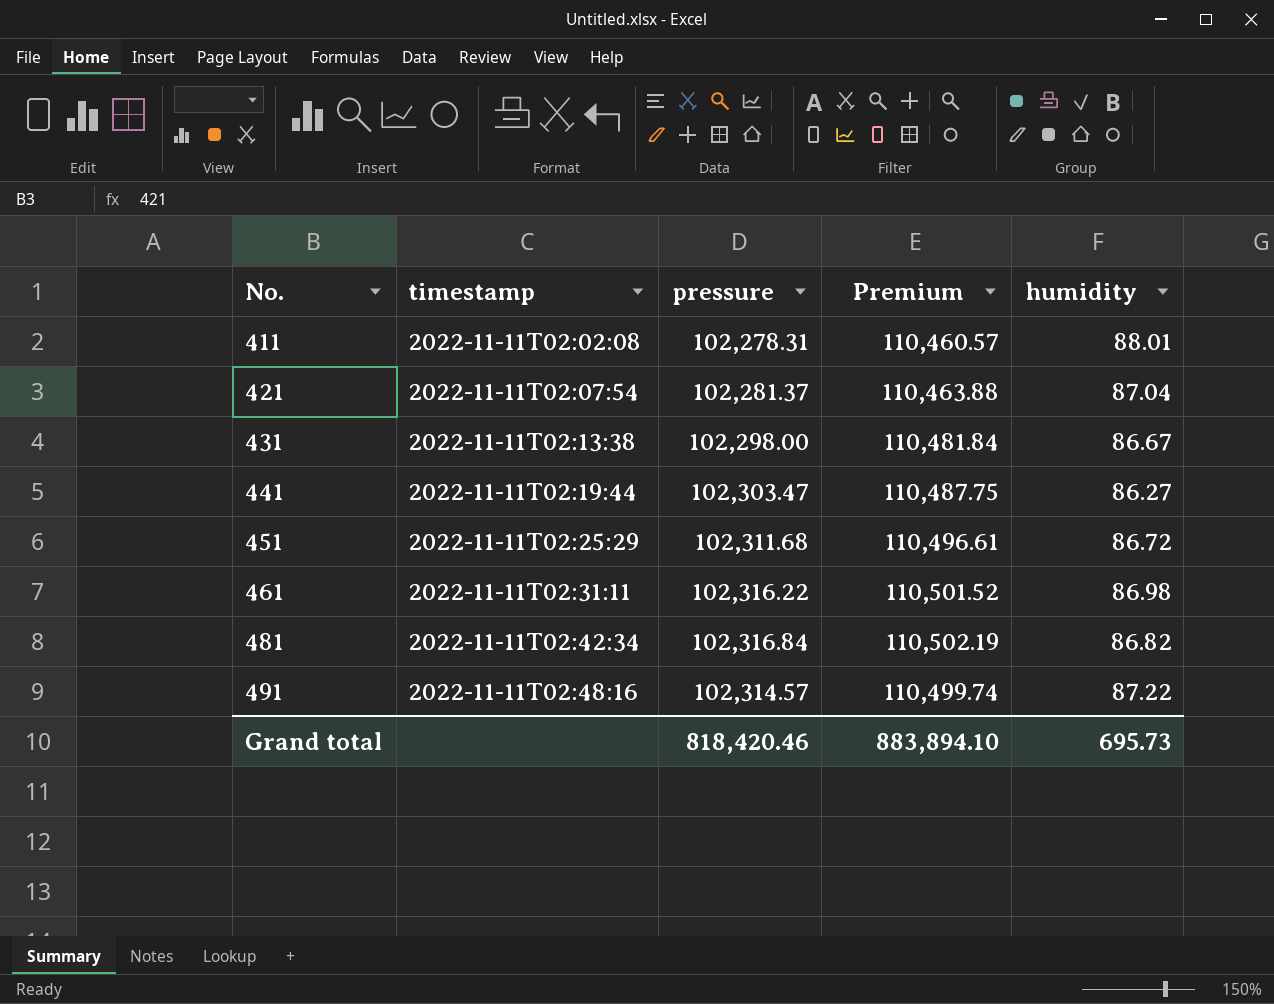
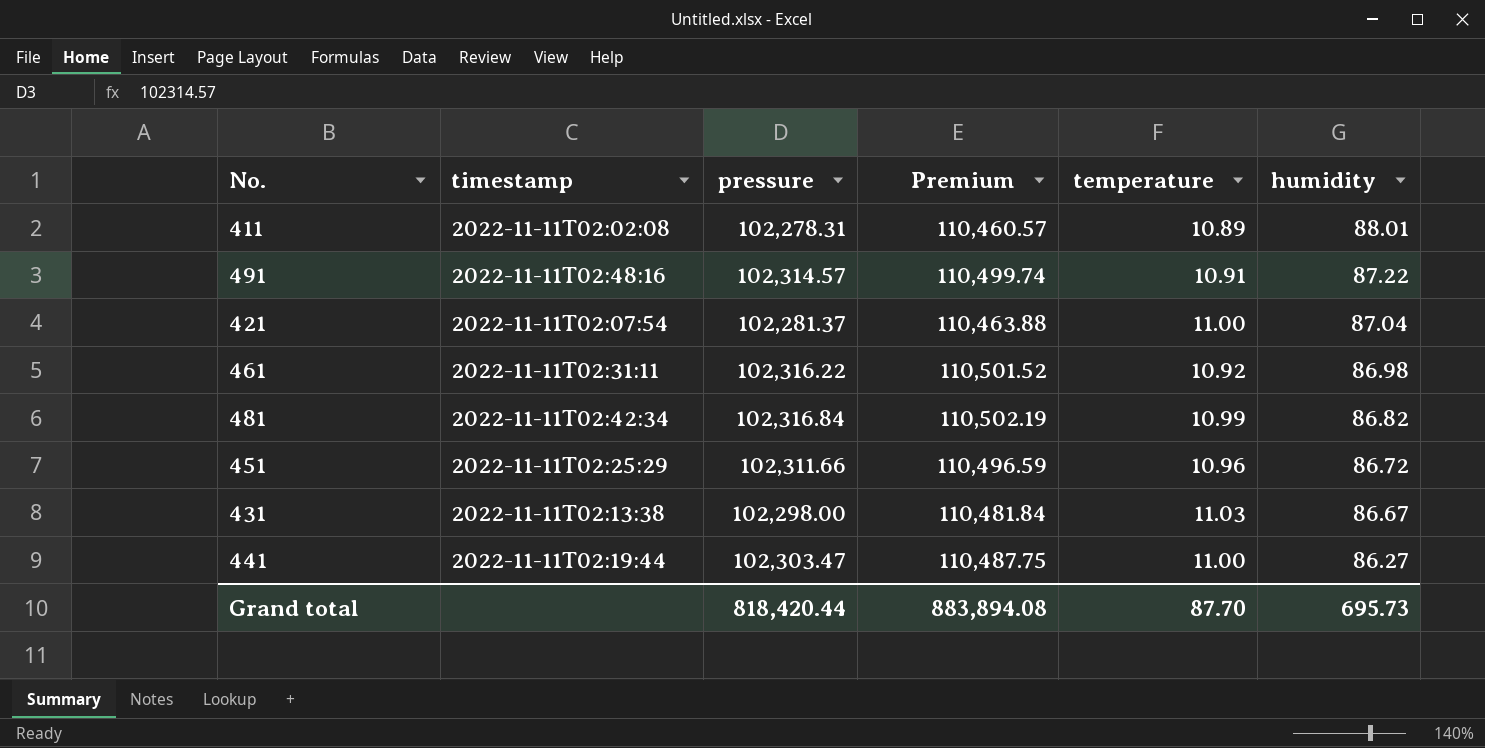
row order: No. ascending -> humidity descending
column temperature | position: none -> 5
451 | pressure: 102,311.68 -> 102,311.66
451 | Premium: 110,496.61 -> 110,496.59
Grand total | pressure: 818,420.46 -> 818,420.44
Grand total | Premium: 883,894.10 -> 883,894.08

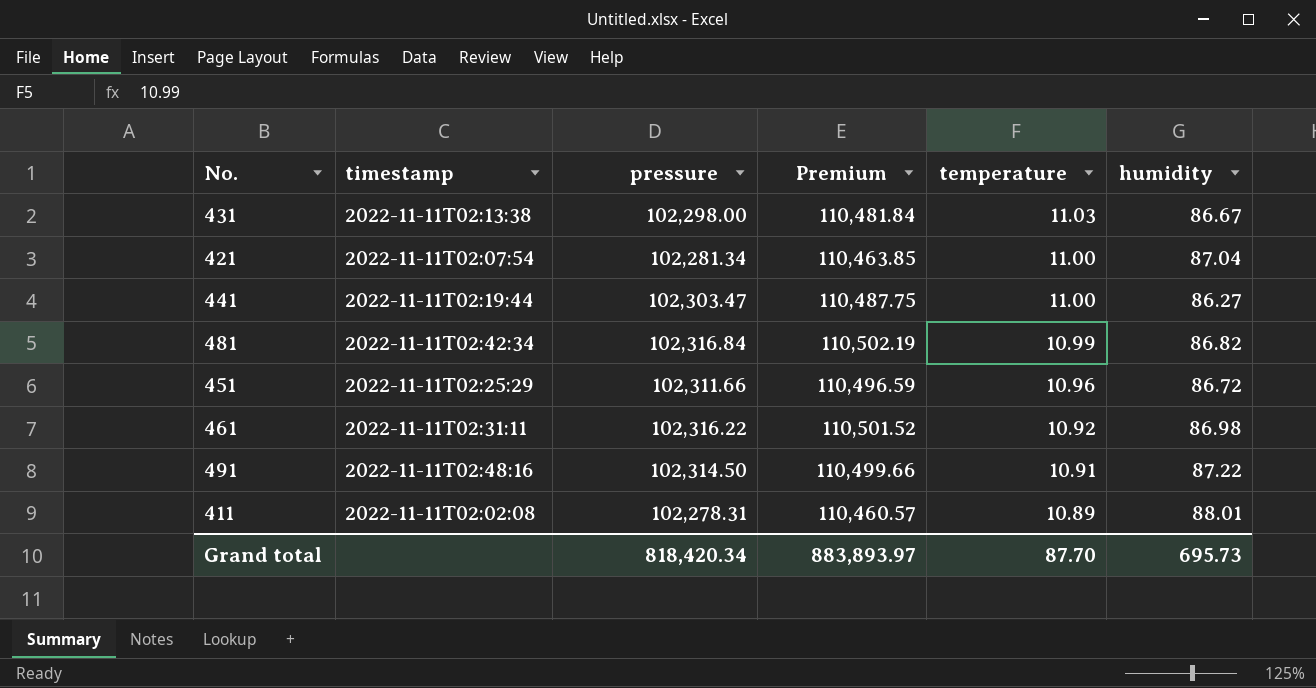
row order: humidity descending -> temperature descending
421 | pressure: 102,281.37 -> 102,281.34
421 | Premium: 110,463.88 -> 110,463.85
491 | pressure: 102,314.57 -> 102,314.50
491 | Premium: 110,499.74 -> 110,499.66
Grand total | pressure: 818,420.44 -> 818,420.34
Grand total | Premium: 883,894.08 -> 883,893.97

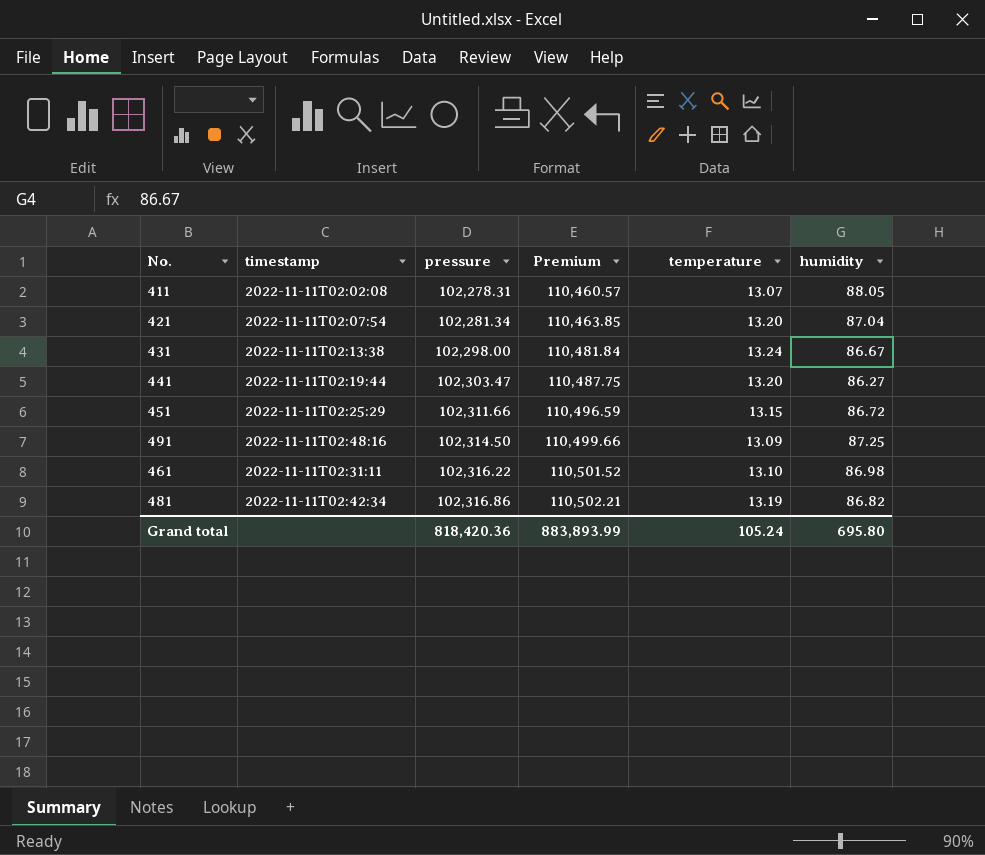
row order: temperature descending -> pressure ascending
411 | temperature: 10.89 -> 13.07
411 | humidity: 88.01 -> 88.05
421 | temperature: 11.00 -> 13.20
431 | temperature: 11.03 -> 13.24
441 | temperature: 11.00 -> 13.20
451 | temperature: 10.96 -> 13.15
491 | temperature: 10.91 -> 13.09
491 | humidity: 87.22 -> 87.25
461 | temperature: 10.92 -> 13.10
481 | pressure: 102,316.84 -> 102,316.86
481 | Premium: 110,502.19 -> 110,502.21
481 | temperature: 10.99 -> 13.19
Grand total | pressure: 818,420.34 -> 818,420.36
Grand total | Premium: 883,893.97 -> 883,893.99
Grand total | temperature: 87.70 -> 105.24
Grand total | humidity: 695.73 -> 695.80

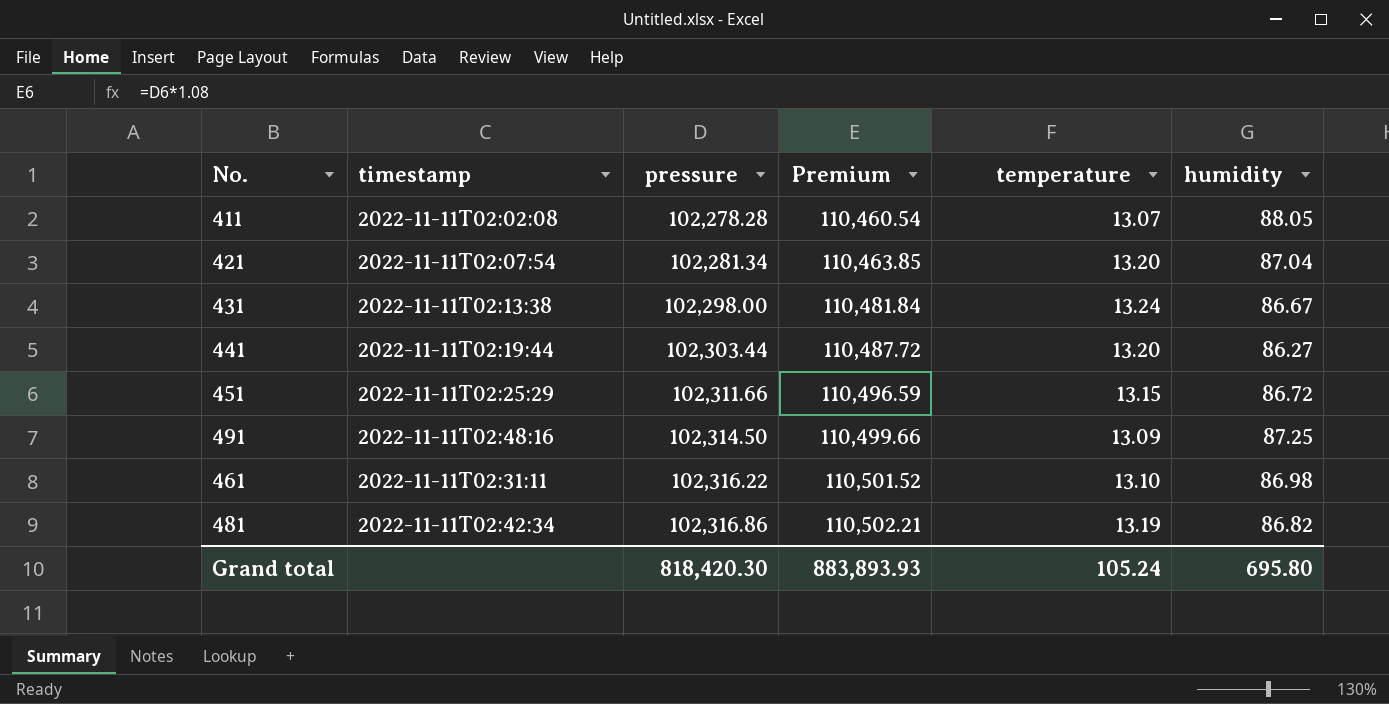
411 | pressure: 102,278.31 -> 102,278.28
411 | Premium: 110,460.57 -> 110,460.54
441 | pressure: 102,303.47 -> 102,303.44
441 | Premium: 110,487.75 -> 110,487.72
Grand total | pressure: 818,420.36 -> 818,420.30
Grand total | Premium: 883,893.99 -> 883,893.93

